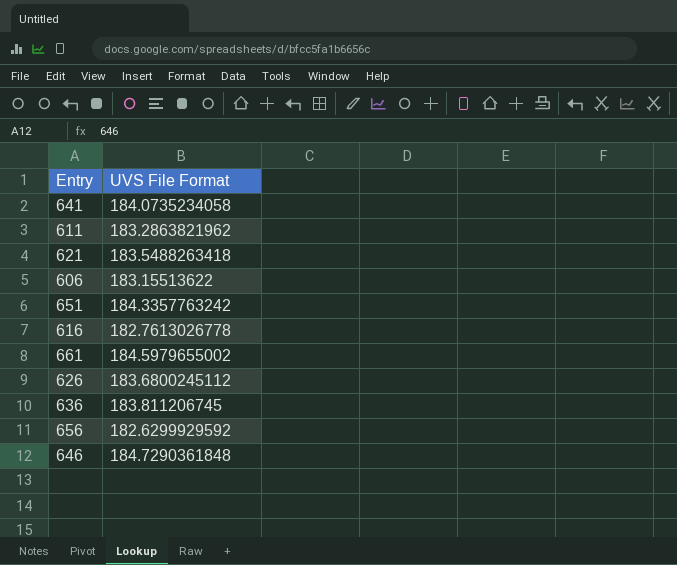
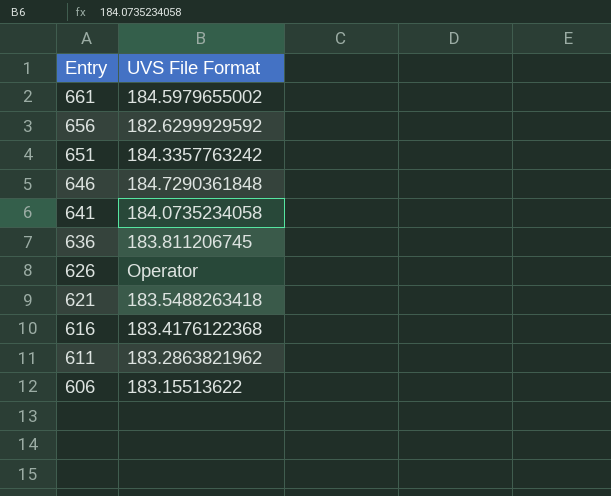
row order: none -> Entry descending
626 | UVS File Format: 183.6800245112 -> Operator
616 | UVS File Format: 182.7613026778 -> 183.4176122368

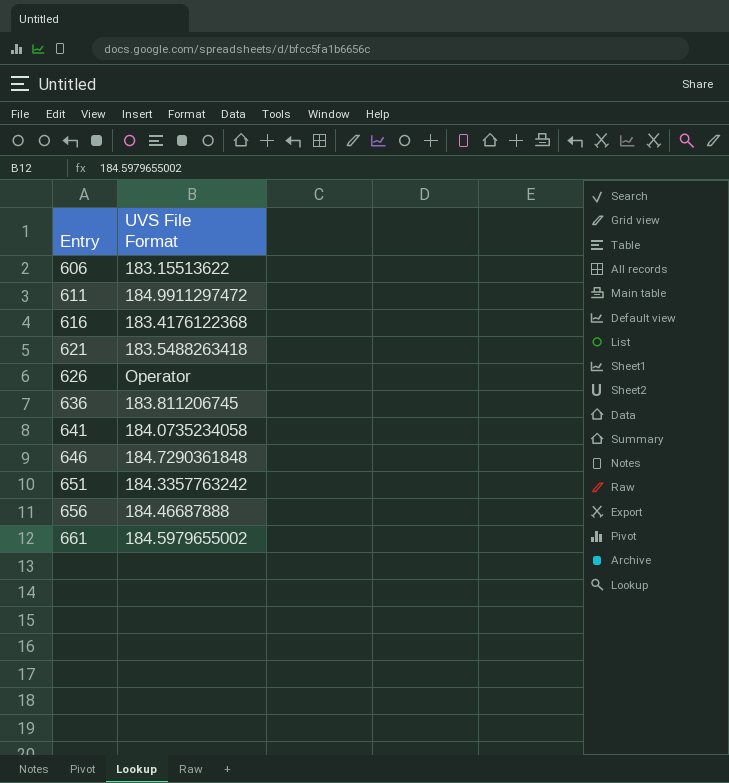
row order: Entry descending -> Entry ascending
611 | UVS File Format: 183.2863821962 -> 184.9911297472
656 | UVS File Format: 182.6299929592 -> 184.46687888

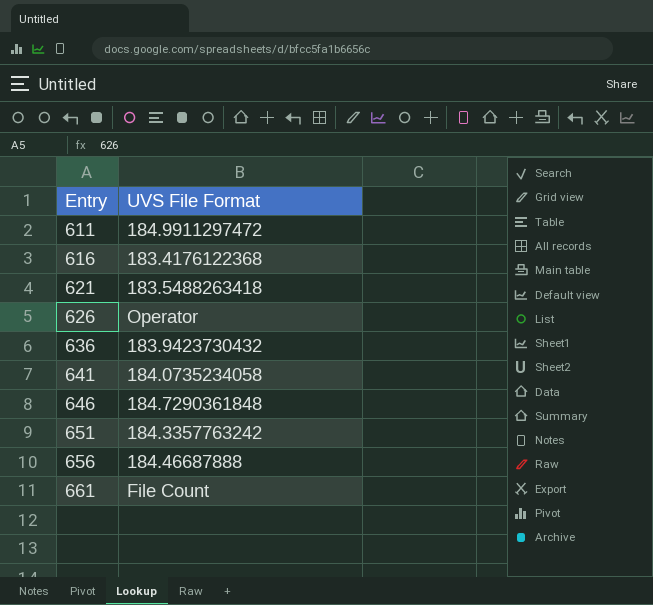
row 606: 183.15513622 -> none
636 | UVS File Format: 183.811206745 -> 183.9423730432
661 | UVS File Format: 184.5979655002 -> File Count

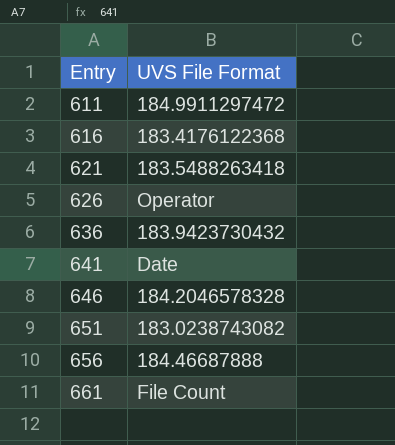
641 | UVS File Format: 184.0735234058 -> Date
646 | UVS File Format: 184.7290361848 -> 184.2046578328
651 | UVS File Format: 184.3357763242 -> 183.0238743082

